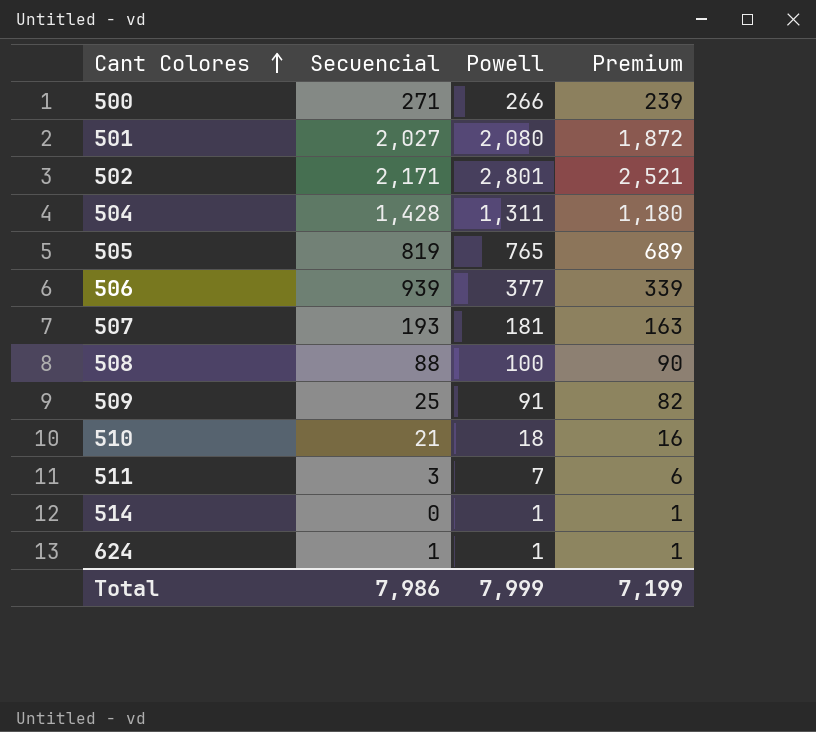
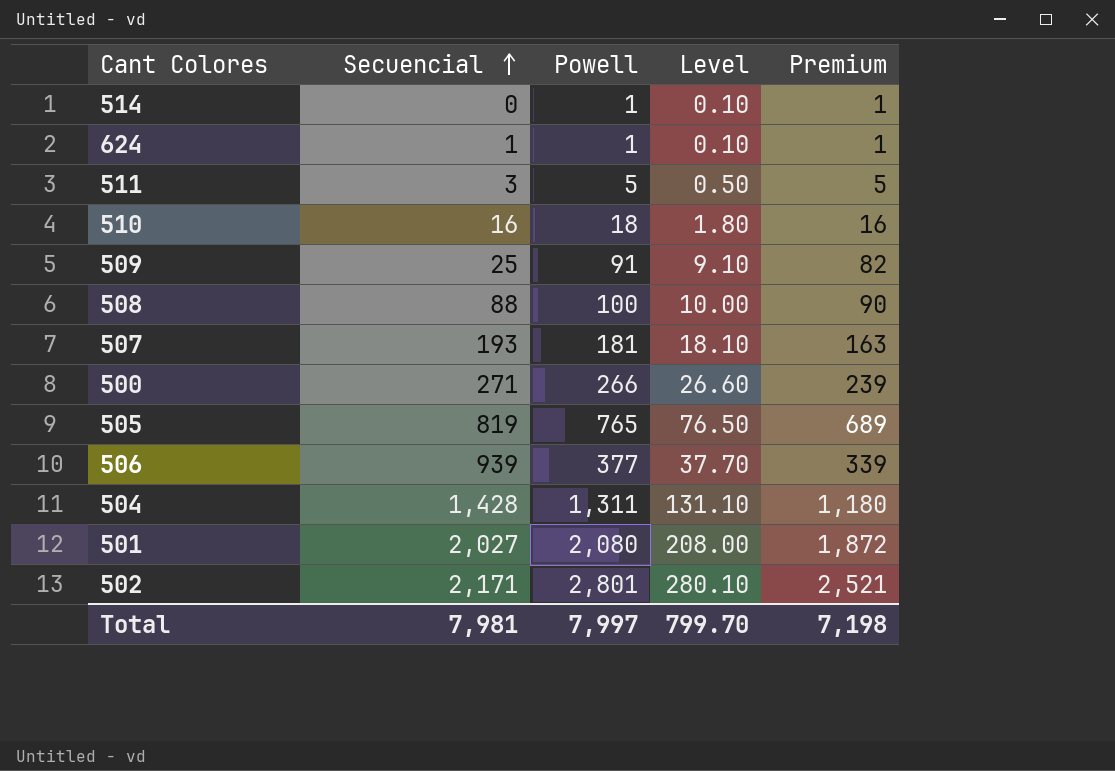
row order: Cant Colores ascending -> Secuencial ascending
column Level | formula: none -> [Powell] * 0.1
511 | Powell: 7 -> 5
511 | Premium: 6 -> 5
510 | Secuencial: 21 -> 16
Total | Secuencial: 7,986 -> 7,981
Total | Powell: 7,999 -> 7,997
Total | Premium: 7,199 -> 7,198

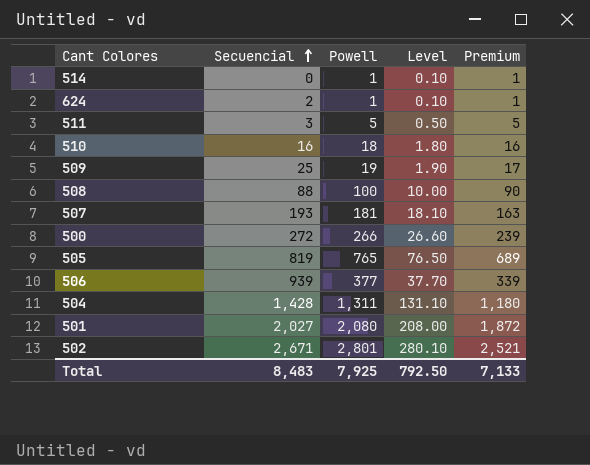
624 | Secuencial: 1 -> 2
509 | Powell: 91 -> 19
509 | Level: 9.10 -> 1.90
509 | Premium: 82 -> 17
500 | Secuencial: 271 -> 272
502 | Secuencial: 2,171 -> 2,671
Total | Secuencial: 7,981 -> 8,483
Total | Powell: 7,997 -> 7,925
Total | Level: 799.70 -> 792.50
Total | Premium: 7,198 -> 7,133

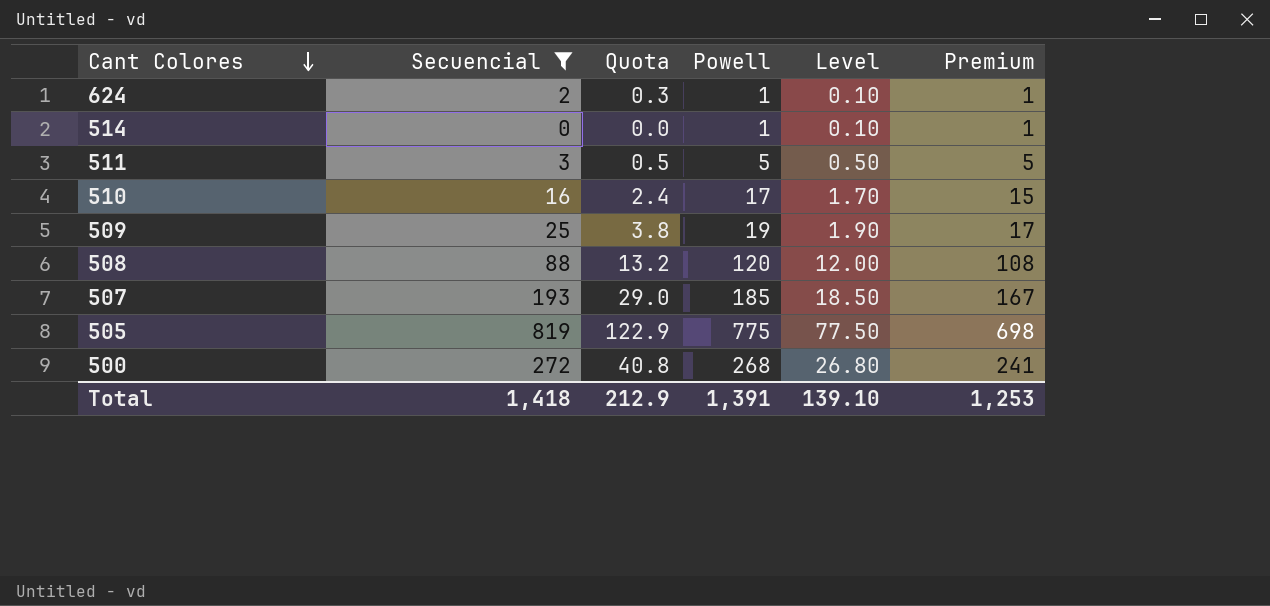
filter: none -> Secuencial <= 819
row order: Secuencial ascending -> Cant Colores descending
column Quota | formula: none -> [Secuencial] * 0.15
510 | Powell: 18 -> 17
510 | Level: 1.80 -> 1.70
510 | Premium: 16 -> 15
508 | Powell: 100 -> 120
508 | Level: 10.00 -> 12.00
508 | Premium: 90 -> 108
507 | Powell: 181 -> 185
507 | Level: 18.10 -> 18.50
507 | Premium: 163 -> 167
505 | Powell: 765 -> 775
505 | Level: 76.50 -> 77.50
505 | Premium: 689 -> 698
500 | Powell: 266 -> 268
500 | Level: 26.60 -> 26.80
500 | Premium: 239 -> 241
Total | Secuencial: 8,483 -> 1,418
Total | Powell: 7,925 -> 1,391
Total | Level: 792.50 -> 139.10
Total | Premium: 7,133 -> 1,253

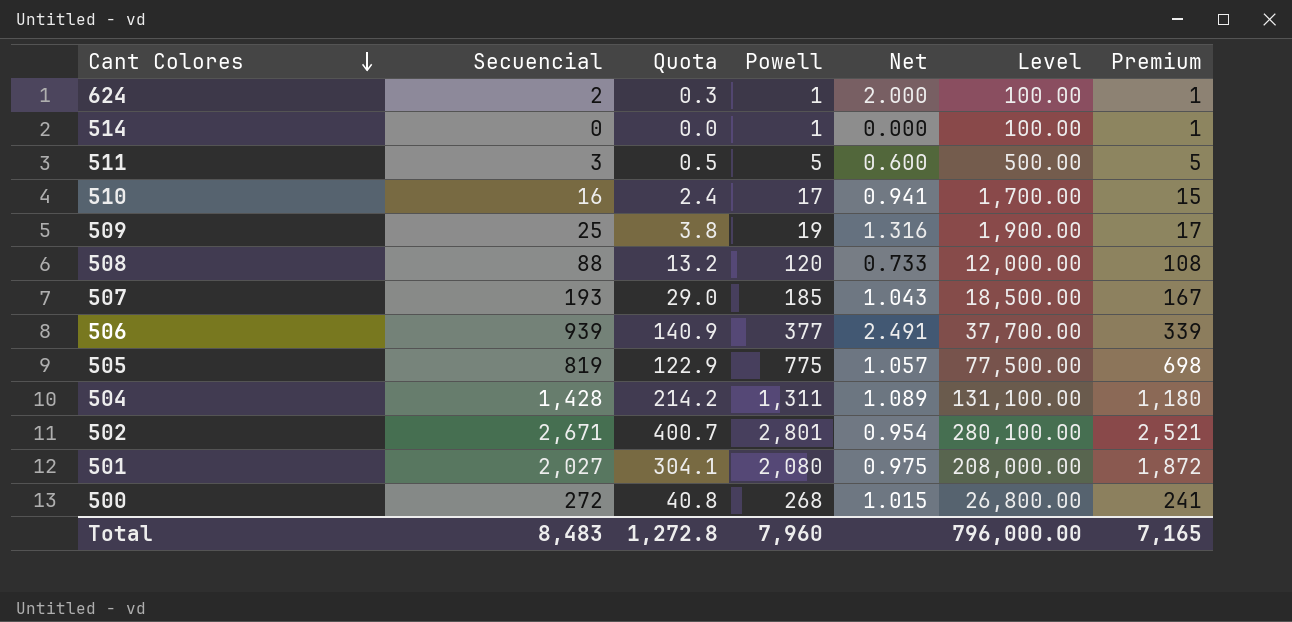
filter: Secuencial <= 819 -> none
column Net | formula: none -> [Secuencial] / [Powell]
column Level | formula: [Powell] * 0.1 -> [Powell] * 100
Total | Secuencial: 1,418 -> 8,483
Total | Quota: 212.9 -> 1,272.8
Total | Powell: 1,391 -> 7,960
Total | Level: 139.10 -> 796,000.00
Total | Premium: 1,253 -> 7,165

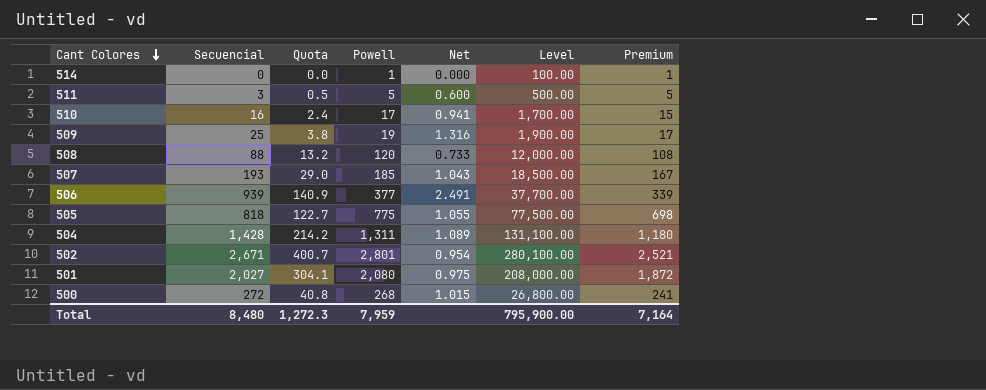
row 624: 2 | 0.3 | 1 | 2.000 | 100.00 | 1 -> none
505 | Secuencial: 819 -> 818
505 | Quota: 122.9 -> 122.7
505 | Net: 1.057 -> 1.055
Total | Secuencial: 8,483 -> 8,480
Total | Quota: 1,272.8 -> 1,272.3
Total | Powell: 7,960 -> 7,959
Total | Level: 796,000.00 -> 795,900.00
Total | Premium: 7,165 -> 7,164

